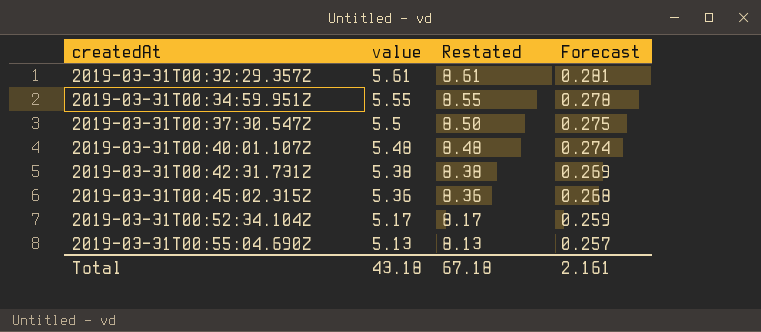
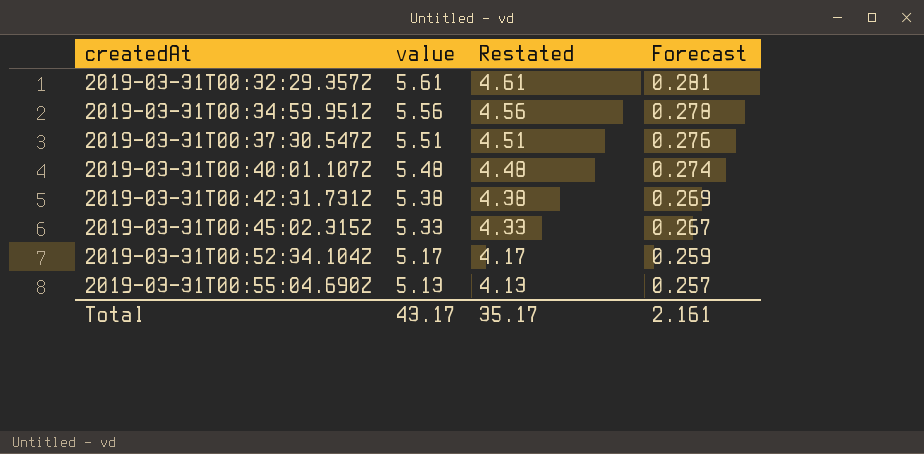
column Restated | formula: [value] + 3 -> [value] - 1
2019-03-31T00:34:59.951Z | value: 5.55 -> 5.56
2019-03-31T00:37:30.547Z | value: 5.5 -> 5.51
2019-03-31T00:37:30.547Z | Forecast: 0.275 -> 0.276
2019-03-31T00:45:02.315Z | value: 5.36 -> 5.33
2019-03-31T00:45:02.315Z | Forecast: 0.268 -> 0.267
Total | value: 43.18 -> 43.17
Total | Restated: 67.18 -> 35.17

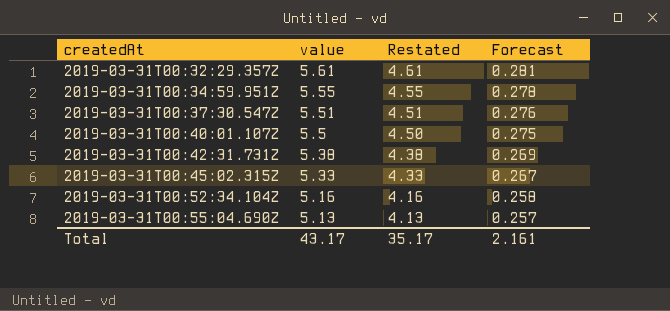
2019-03-31T00:34:59.951Z | value: 5.56 -> 5.55
2019-03-31T00:34:59.951Z | Restated: 4.56 -> 4.55
2019-03-31T00:40:01.107Z | value: 5.48 -> 5.5
2019-03-31T00:40:01.107Z | Restated: 4.48 -> 4.50
2019-03-31T00:40:01.107Z | Forecast: 0.274 -> 0.275
2019-03-31T00:52:34.104Z | value: 5.17 -> 5.16
2019-03-31T00:52:34.104Z | Restated: 4.17 -> 4.16
2019-03-31T00:52:34.104Z | Forecast: 0.259 -> 0.258

